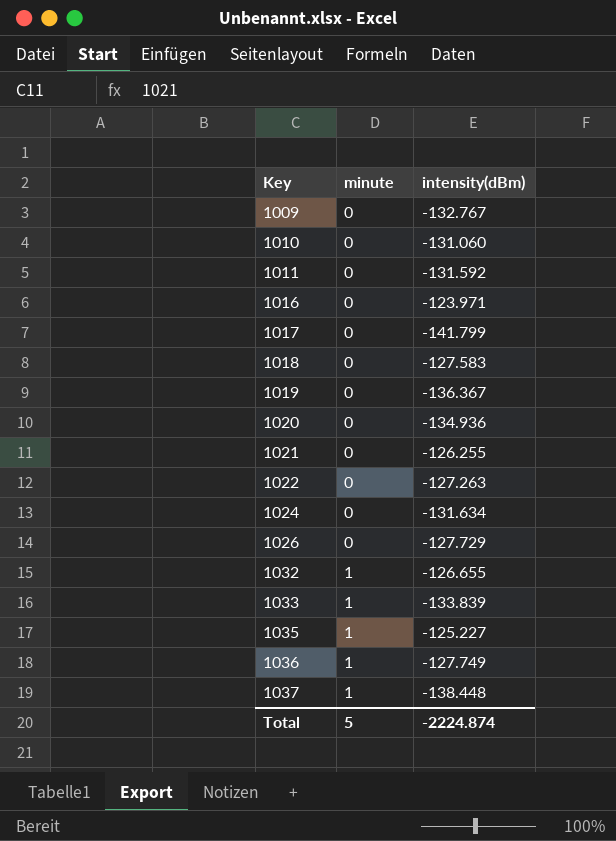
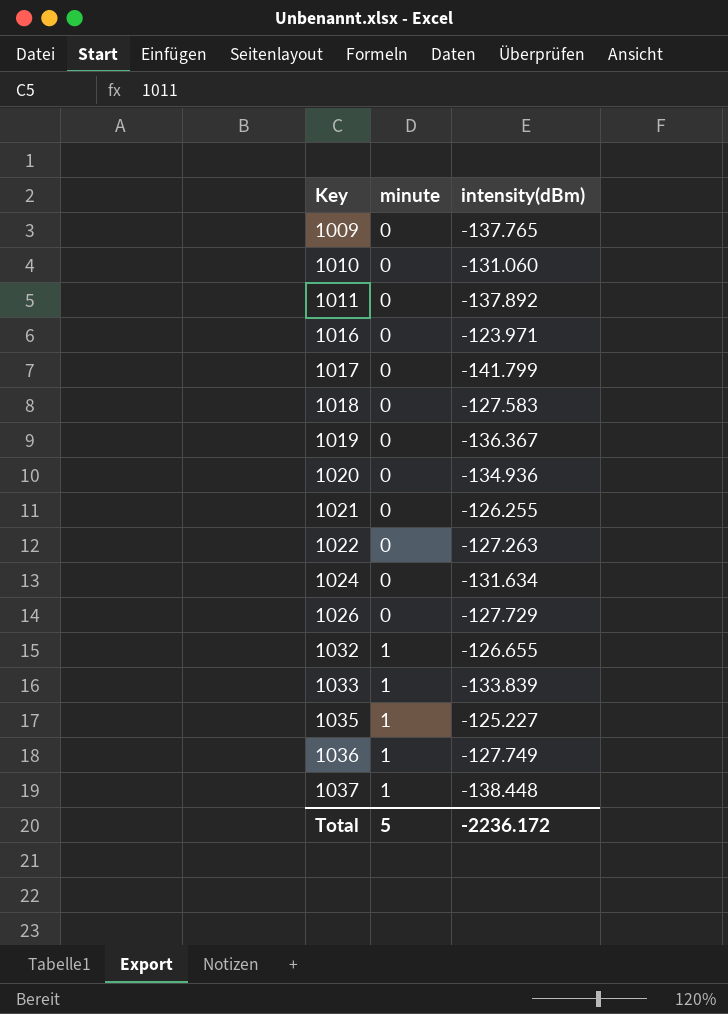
1009 | intensity(dBm): -132.767 -> -137.765
1011 | intensity(dBm): -131.592 -> -137.892
Total | intensity(dBm): -2224.874 -> -2236.172

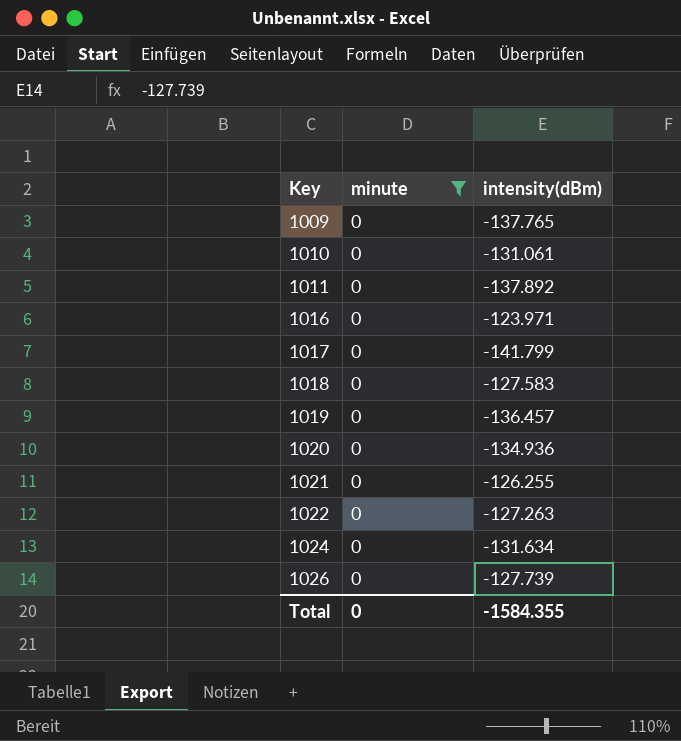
filter: none -> minute = 0
1010 | intensity(dBm): -131.060 -> -131.061
1019 | intensity(dBm): -136.367 -> -136.457
1026 | intensity(dBm): -127.729 -> -127.739
Total | minute: 5 -> 0
Total | intensity(dBm): -2236.172 -> -1584.355

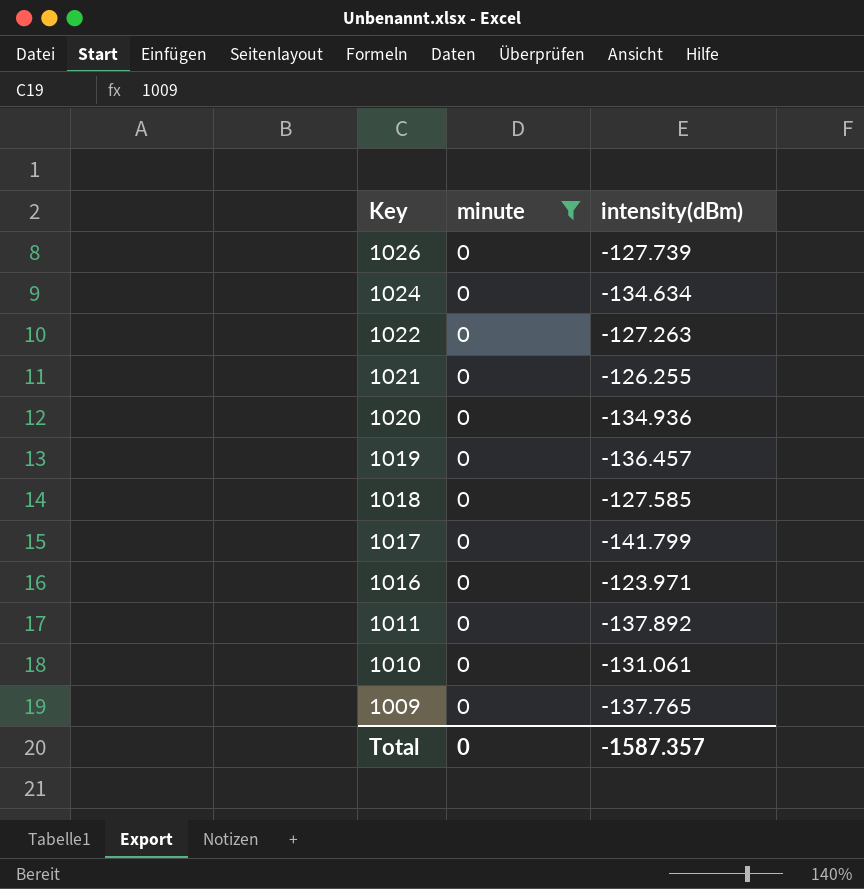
row order: Key ascending -> Key descending
1024 | intensity(dBm): -131.634 -> -134.634
1018 | intensity(dBm): -127.583 -> -127.585
Total | intensity(dBm): -1584.355 -> -1587.357

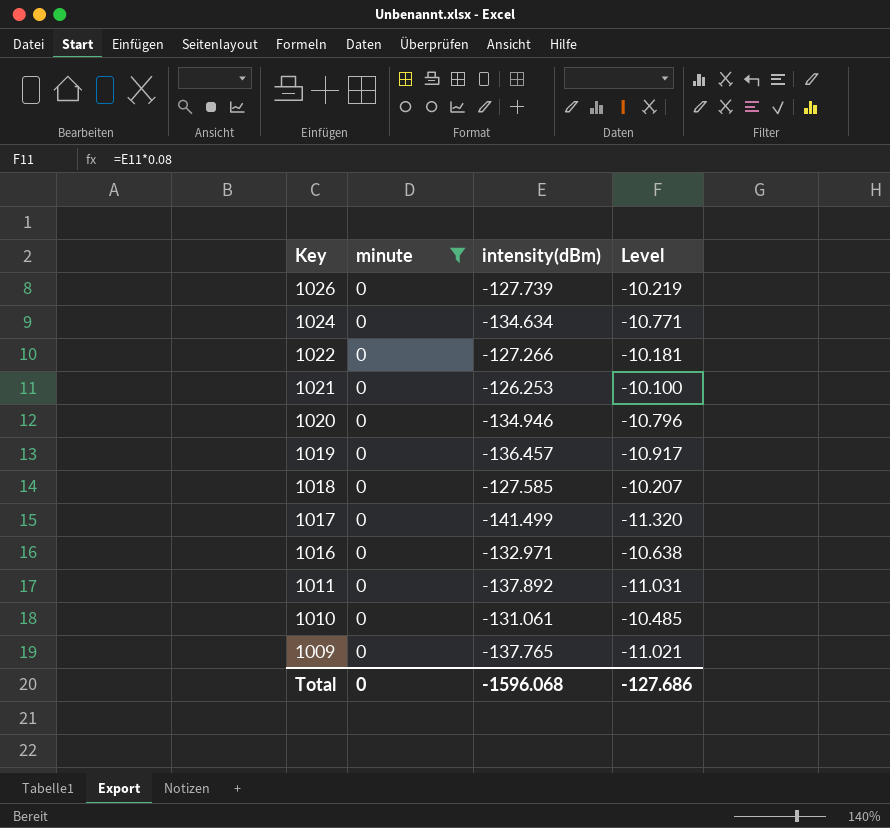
column Level | formula: none -> [intensity(dBm)] * 0.08
1022 | intensity(dBm): -127.263 -> -127.266
1021 | intensity(dBm): -126.255 -> -126.253
1020 | intensity(dBm): -134.936 -> -134.946
1017 | intensity(dBm): -141.799 -> -141.499
1016 | intensity(dBm): -123.971 -> -132.971
Total | intensity(dBm): -1587.357 -> -1596.068

